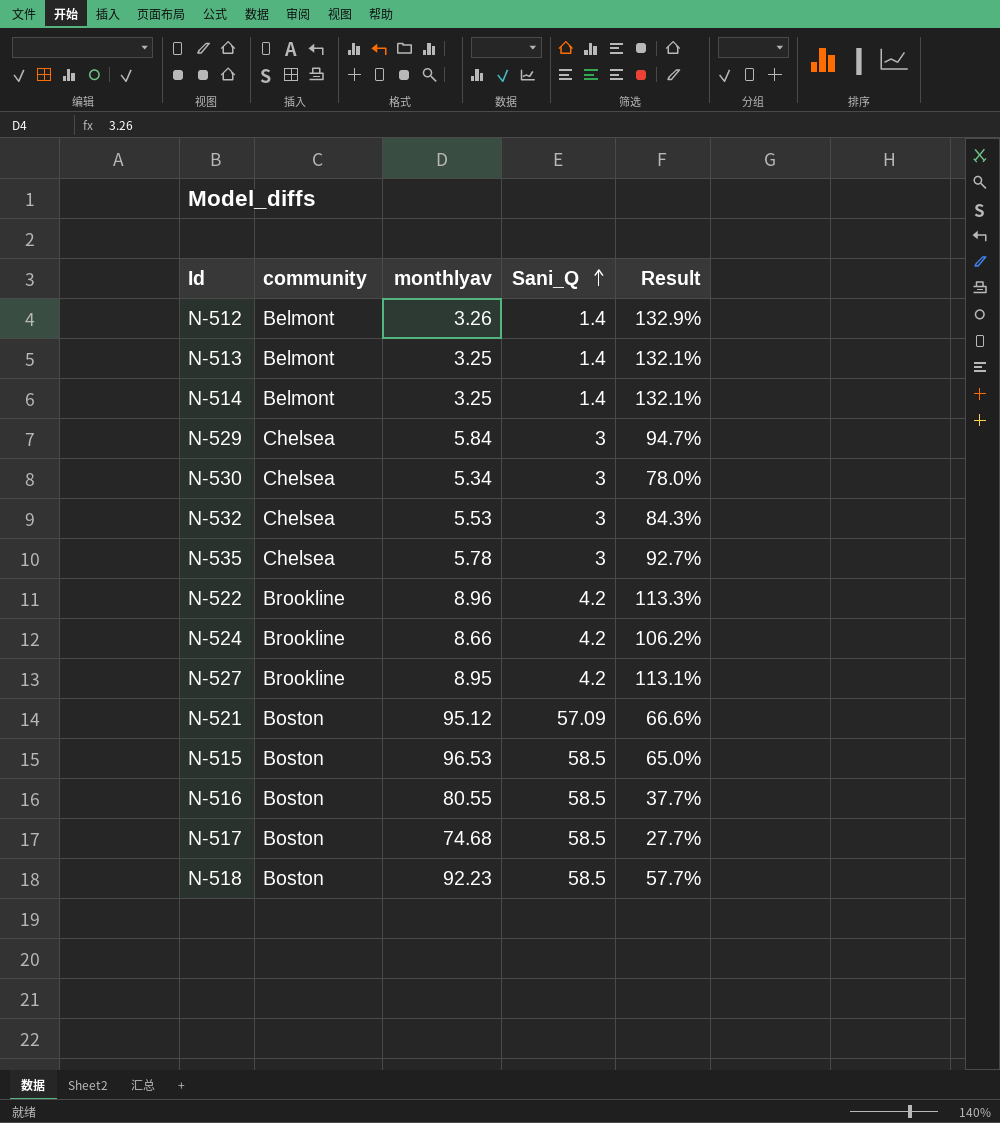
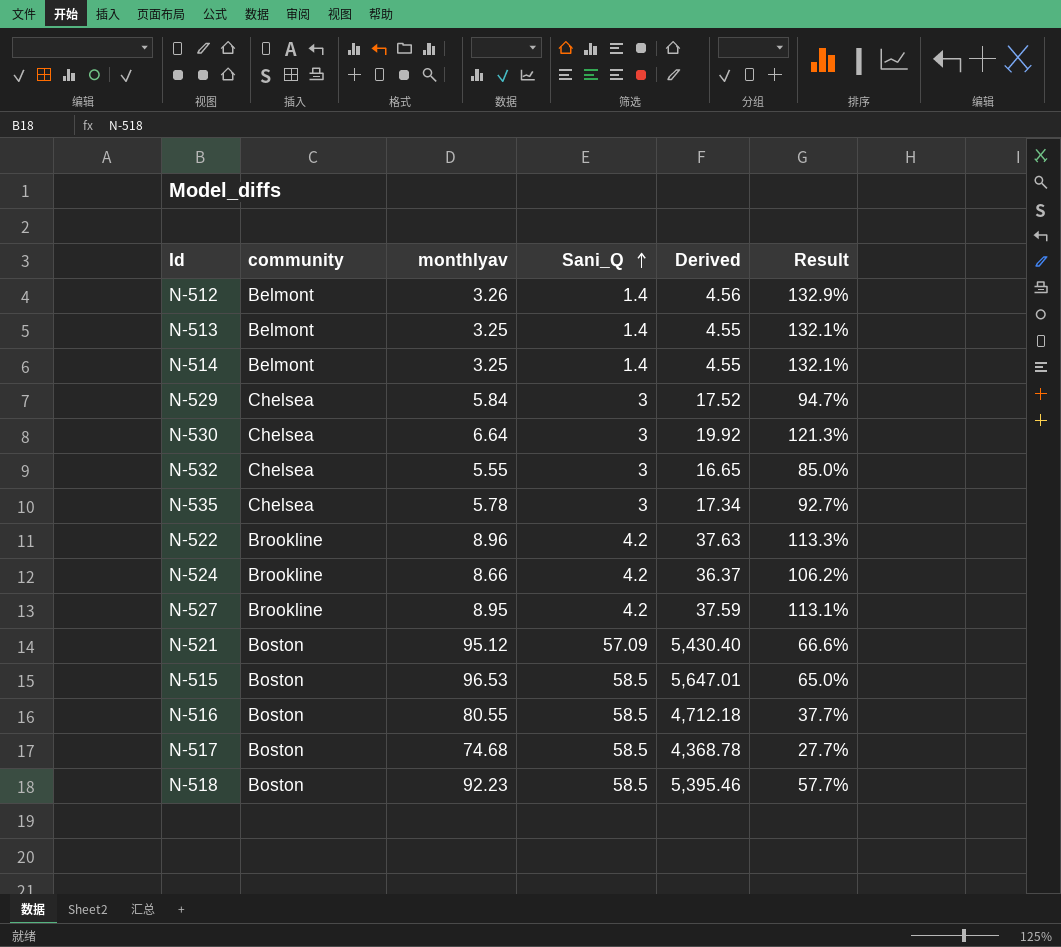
column Derived | formula: none -> [monthlyav] * [Sani_Q]
N-530 | monthlyav: 5.34 -> 6.64
N-530 | Result: 78.0% -> 121.3%
N-532 | monthlyav: 5.53 -> 5.55
N-532 | Result: 84.3% -> 85.0%

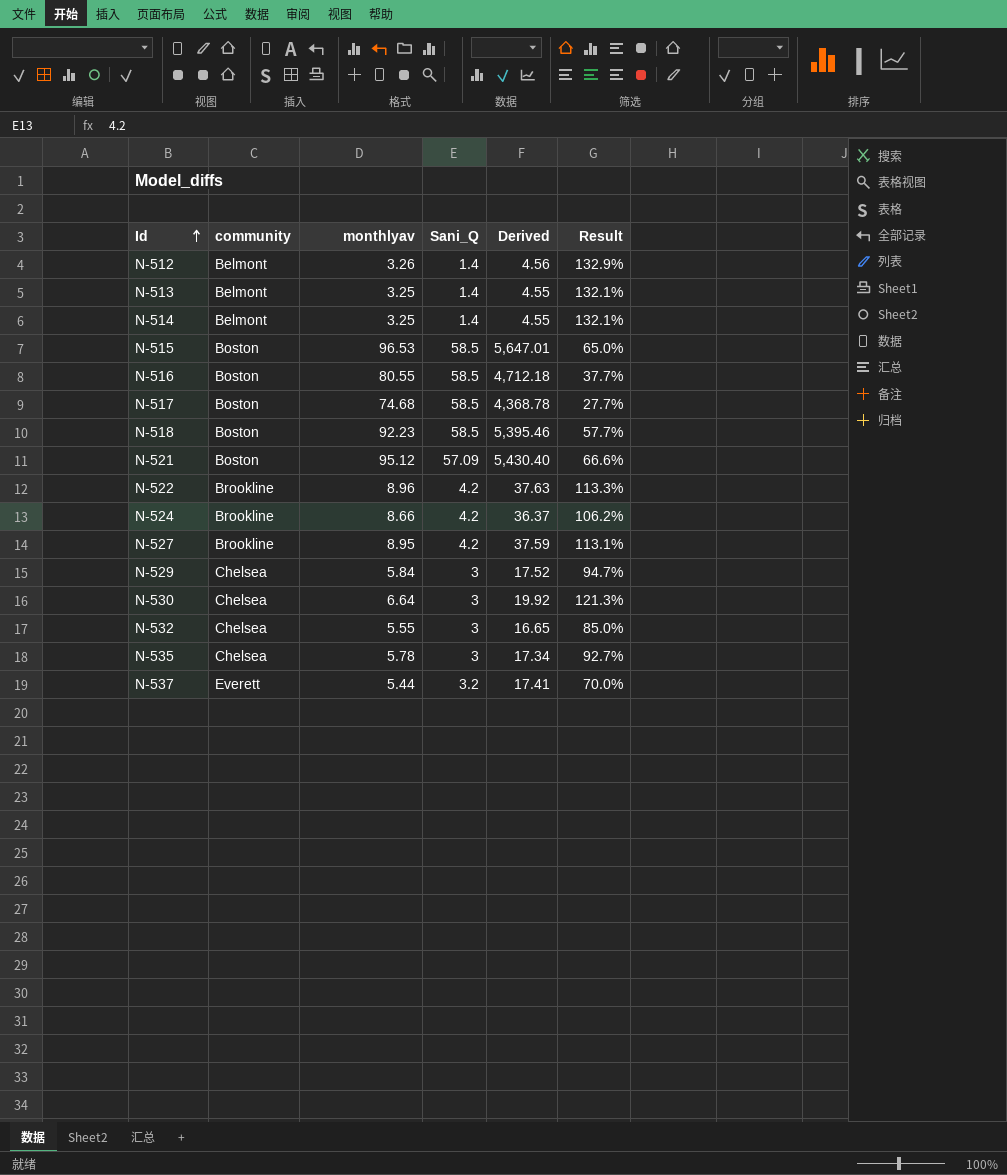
row order: Sani_Q ascending -> Id ascending
row N-537: none -> Everett | 5.44 | 3.2 | 17.41 | 70.0%

